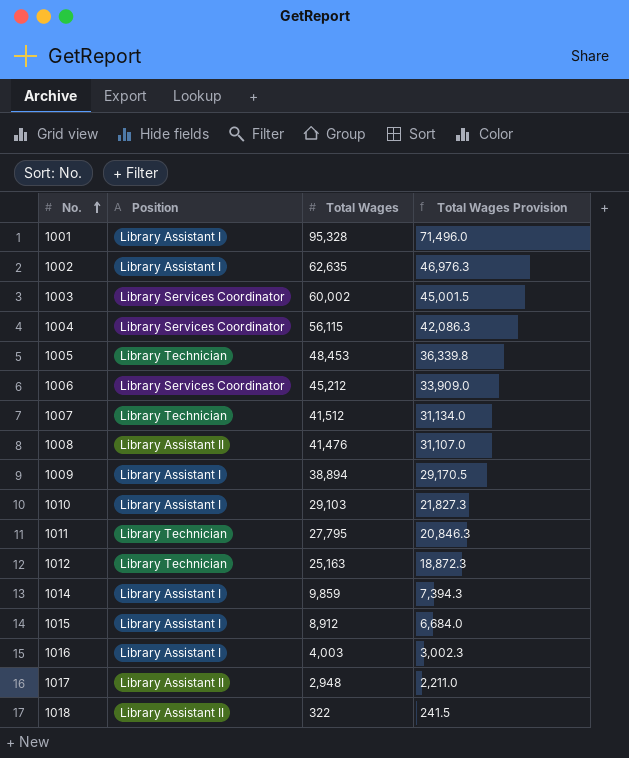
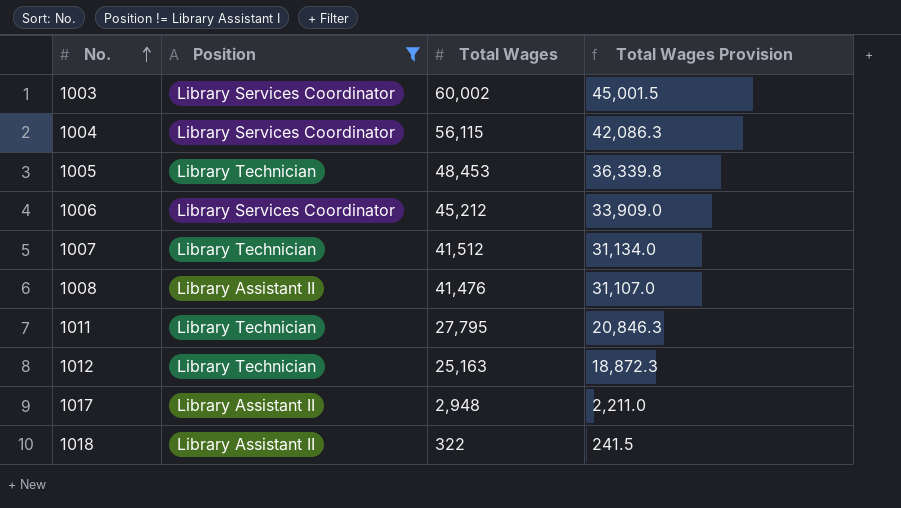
filter: none -> Position != Library Assistant I

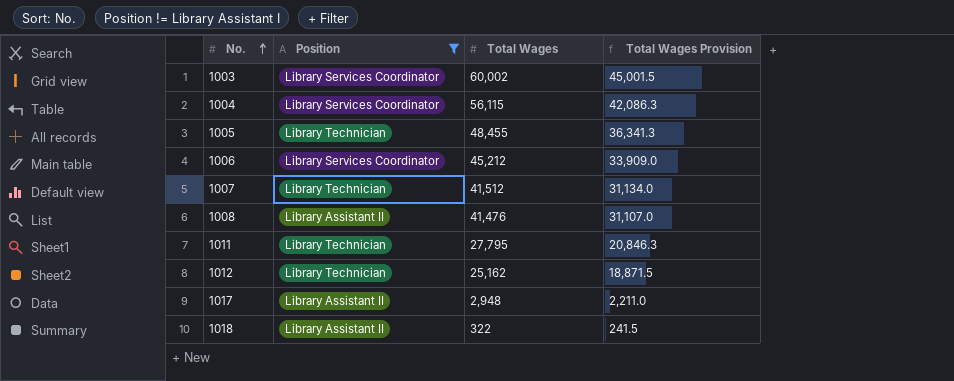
1005 | Total Wages: 48,453 -> 48,455
1005 | Total Wages Provision: 36,339.8 -> 36,341.3
1012 | Total Wages: 25,163 -> 25,162
1012 | Total Wages Provision: 18,872.3 -> 18,871.5

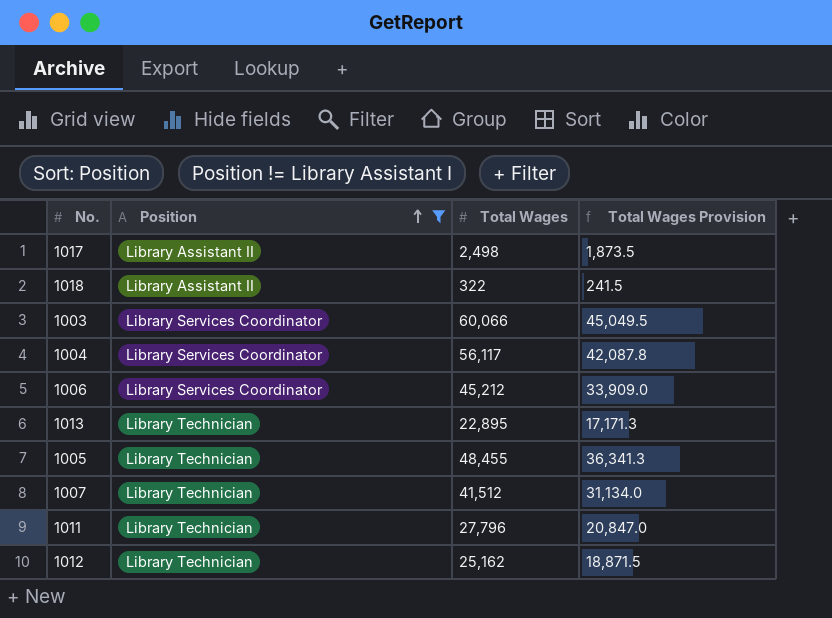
row order: No. ascending -> Position ascending
row 1008: Library Assistant II | 41,476 | 31,107.0 -> none
1017 | Total Wages: 2,948 -> 2,498
1017 | Total Wages Provision: 2,211.0 -> 1,873.5
1003 | Total Wages: 60,002 -> 60,066
1003 | Total Wages Provision: 45,001.5 -> 45,049.5
1004 | Total Wages: 56,115 -> 56,117
1004 | Total Wages Provision: 42,086.3 -> 42,087.8
row 1013: none -> Library Technician | 22,895 | 17,171.3
1011 | Total Wages: 27,795 -> 27,796
1011 | Total Wages Provision: 20,846.3 -> 20,847.0

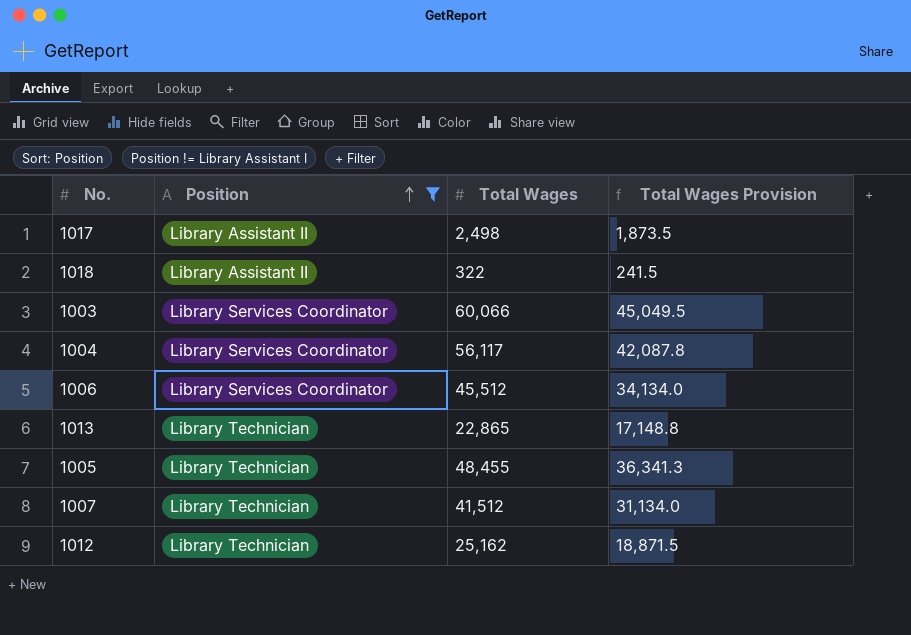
row 1011: Library Technician | 27,796 | 20,847.0 -> none
1006 | Total Wages: 45,212 -> 45,512
1006 | Total Wages Provision: 33,909.0 -> 34,134.0
1013 | Total Wages: 22,895 -> 22,865
1013 | Total Wages Provision: 17,171.3 -> 17,148.8

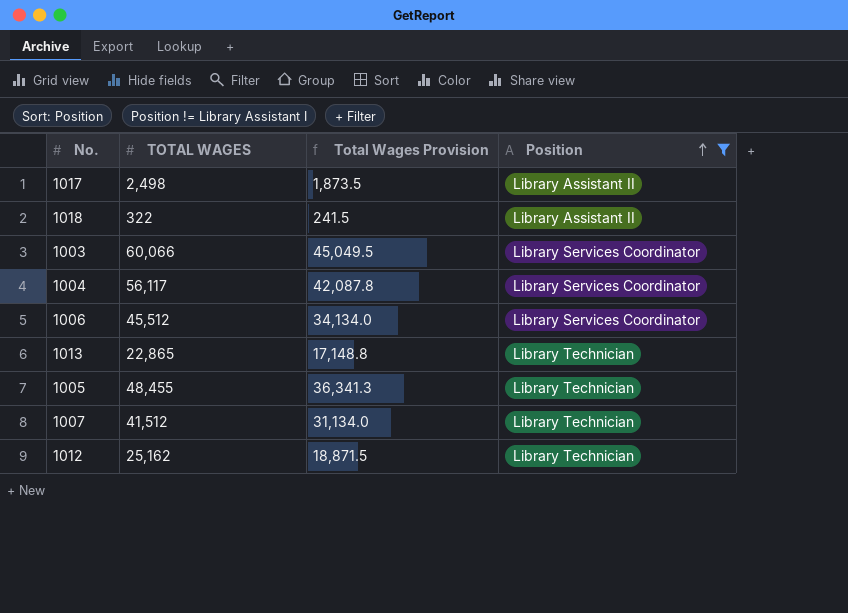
column name: Total Wages -> TOTAL WAGES
column Position | position: 2 -> 4

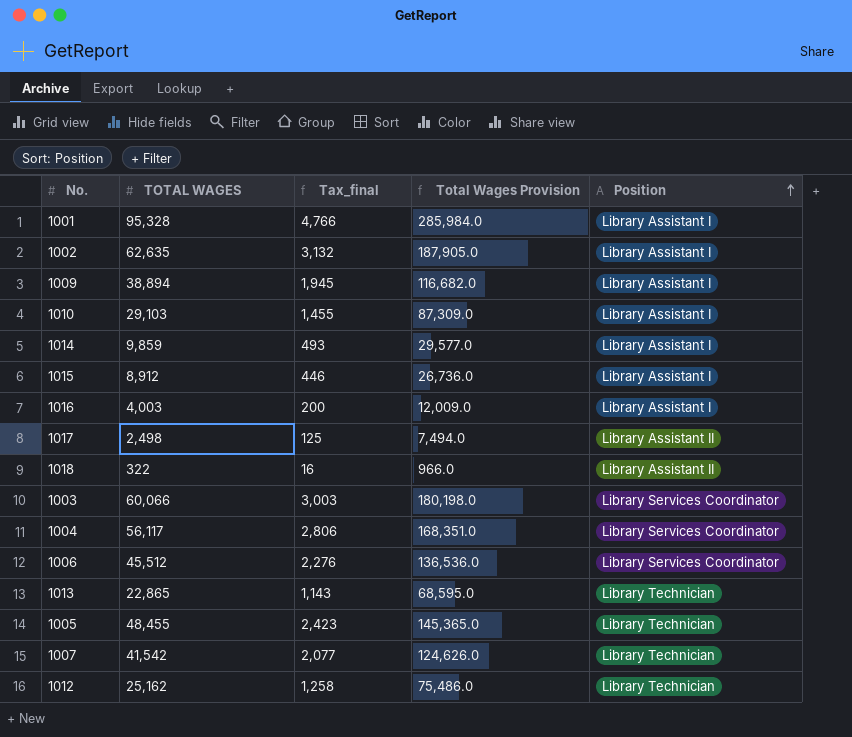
filter: Position != Library Assistant I -> none
column Tax_final | formula: none -> [TOTAL WAGES] * 0.05
column Total Wages Provision | formula: [TOTAL WAGES] * 0.75 -> [TOTAL WAGES] * 3
1007 | TOTAL WAGES: 41,512 -> 41,542

